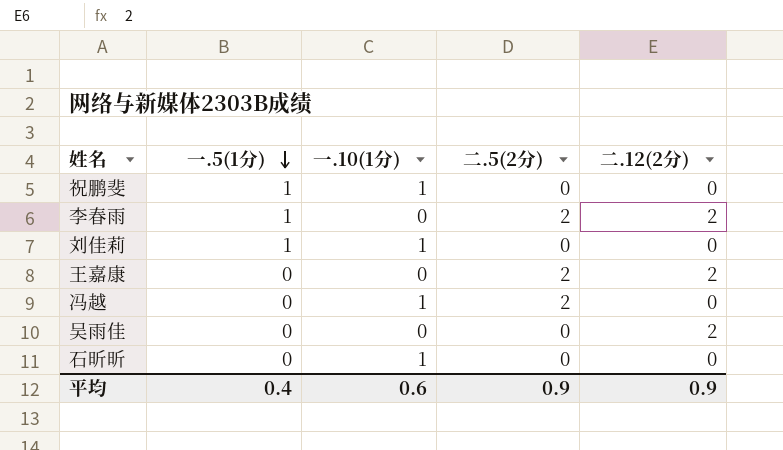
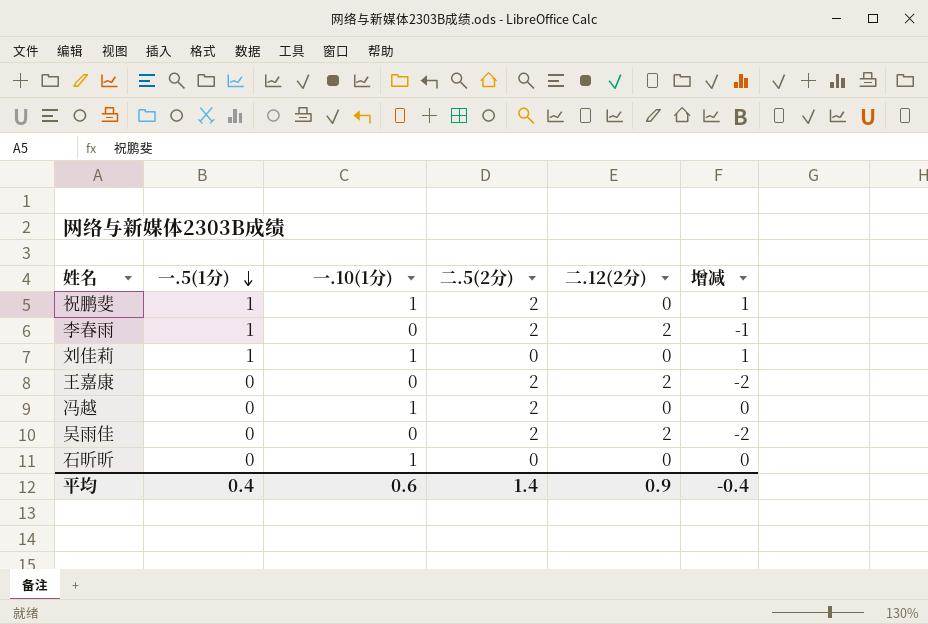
column 增减 | formula: none -> [一.5(1分)] - [二.12(2分)]
祝鹏斐 | 二.5(2分): 0 -> 2
吴雨佳 | 二.5(2分): 0 -> 2
平均 | 二.5(2分): 0.9 -> 1.4

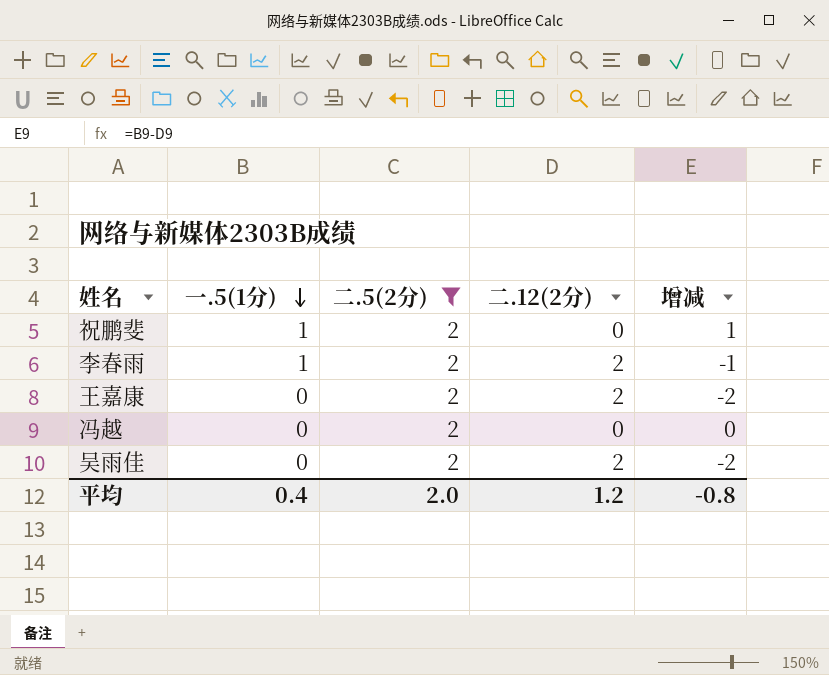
filter: none -> 二.5(2分) = 2
column 一.10(1分) | position: 3 -> none
平均 | 二.5(2分): 1.4 -> 2.0
平均 | 二.12(2分): 0.9 -> 1.2
平均 | 增减: -0.4 -> -0.8

